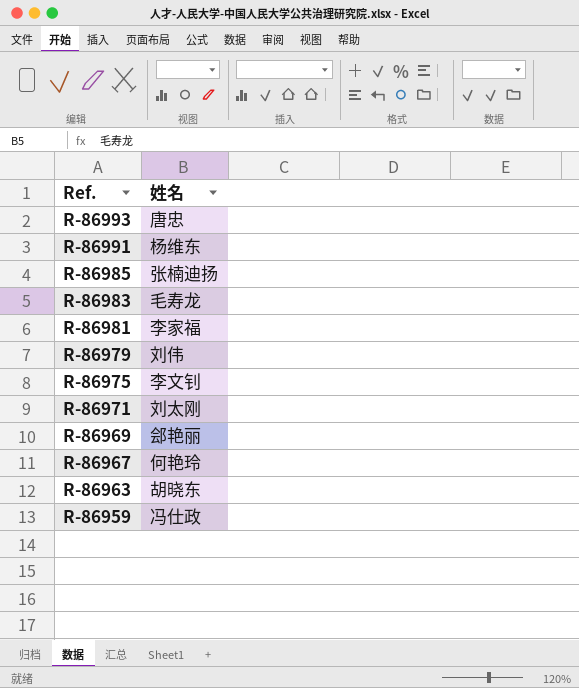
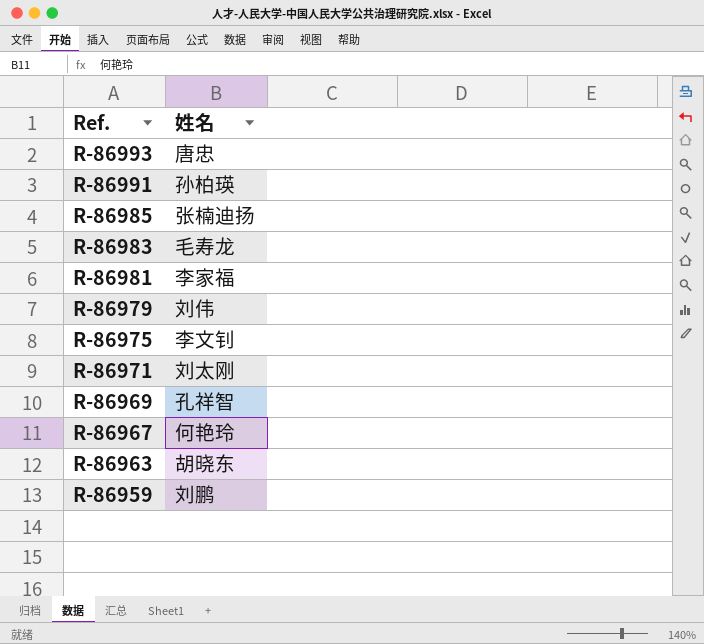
R-86991 | 姓名: 杨维东 -> 孙柏瑛
R-86969 | 姓名: 郐艳丽 -> 孔祥智
R-86959 | 姓名: 冯仕政 -> 刘鹏

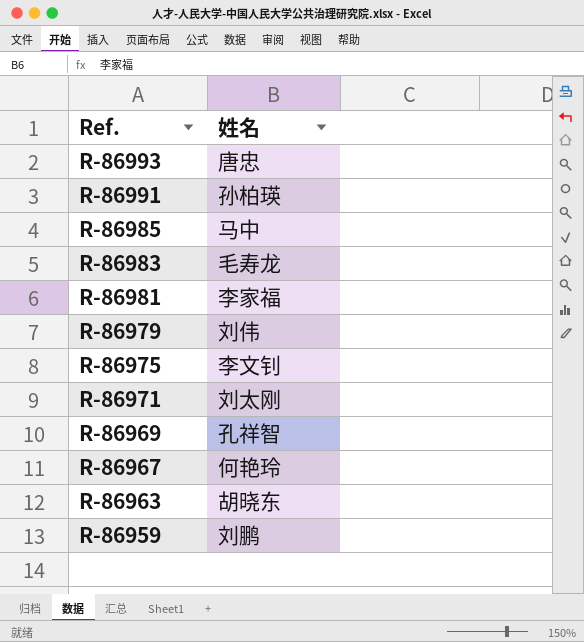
R-86985 | 姓名: 张楠迪扬 -> 马中

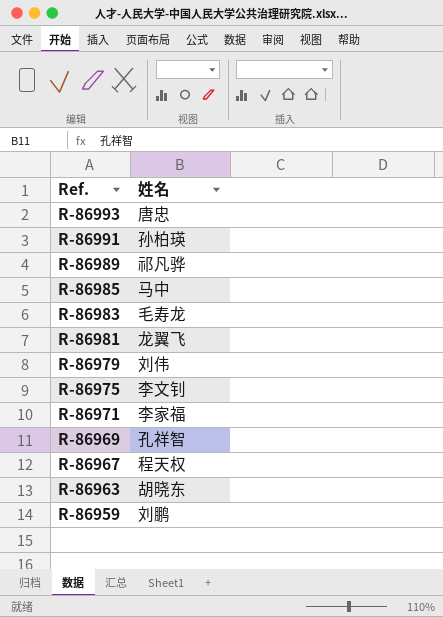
row R-86989: none -> 祁凡骅
R-86981 | 姓名: 李家福 -> 龙翼飞
R-86971 | 姓名: 刘太刚 -> 李家福
R-86967 | 姓名: 何艳玲 -> 程天权

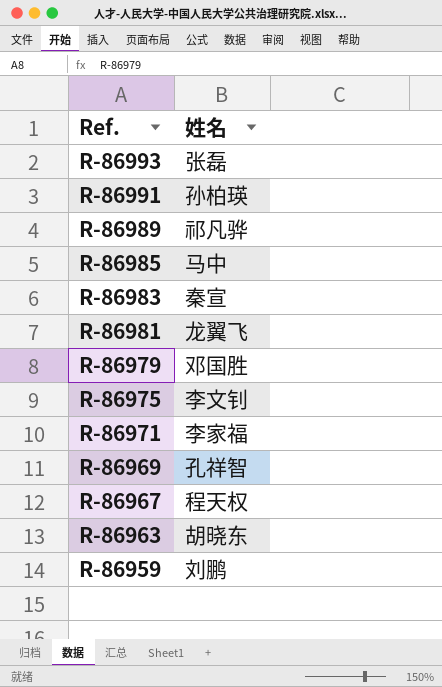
R-86993 | 姓名: 唐忠 -> 张磊
R-86983 | 姓名: 毛寿龙 -> 秦宣
R-86979 | 姓名: 刘伟 -> 邓国胜

